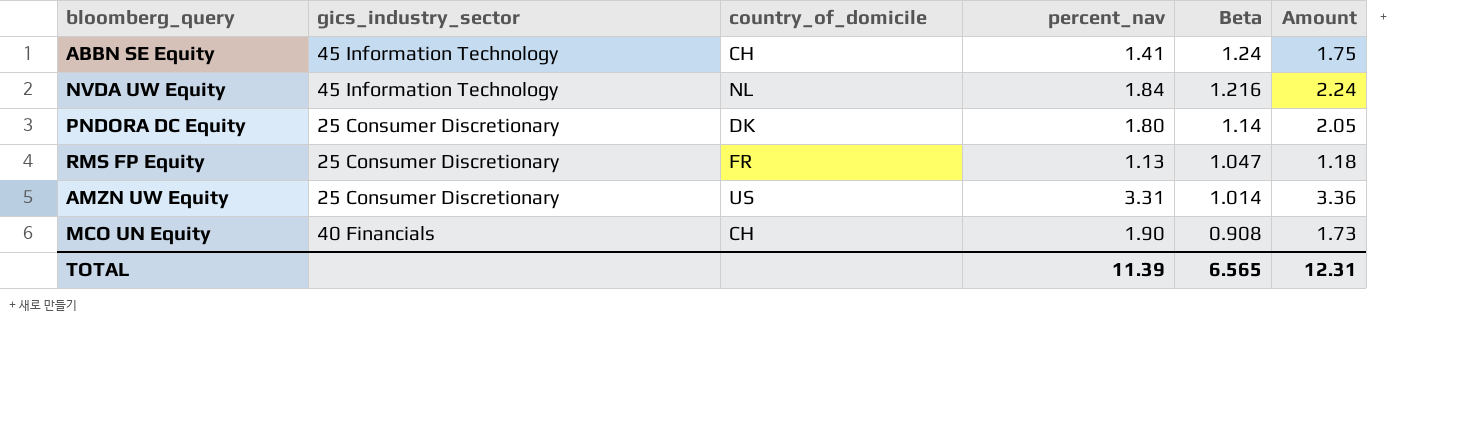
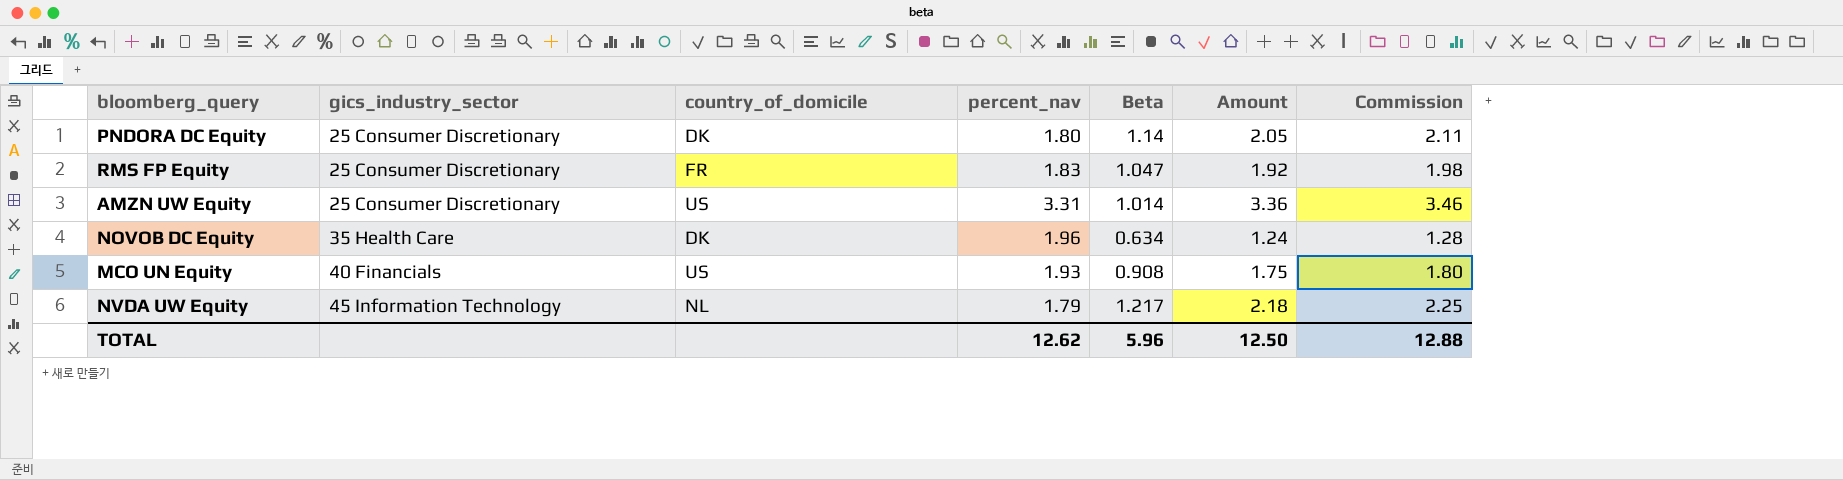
row order: Beta descending -> gics_industry_sector ascending
column Commission | formula: none -> [Amount] * 1.03
row ABBN SE Equity: 45 Information Technology | CH | 1.41 | 1.24 | 1.75 -> none
RMS FP Equity | percent_nav: 1.13 -> 1.83
RMS FP Equity | Amount: 1.18 -> 1.92
row NOVOB DC Equity: none -> 35 Health Care | DK | 1.96 | 0.634 | 1.24 | 1.28
MCO UN Equity | country_of_domicile: CH -> US
MCO UN Equity | percent_nav: 1.90 -> 1.93
MCO UN Equity | Amount: 1.73 -> 1.75
NVDA UW Equity | percent_nav: 1.84 -> 1.79
NVDA UW Equity | Beta: 1.216 -> 1.217
NVDA UW Equity | Amount: 2.24 -> 2.18
TOTAL | percent_nav: 11.39 -> 12.62
TOTAL | Beta: 6.565 -> 5.96
TOTAL | Amount: 12.31 -> 12.50

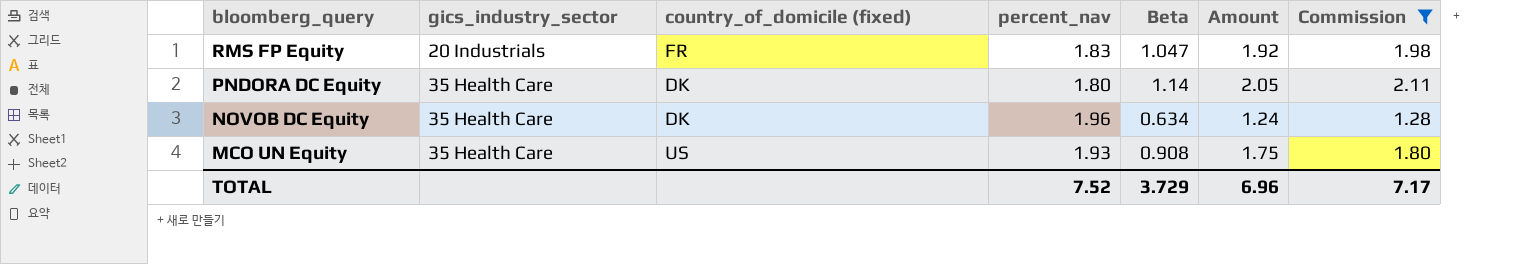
filter: none -> Commission <= 2.11
row order: gics_industry_sector ascending -> bloomberg_query descending
column name: country_of_domicile -> country_of_domicile (fixed)
RMS FP Equity | gics_industry_sector: 25 Consumer Discretionary -> 20 Industrials
PNDORA DC Equity | gics_industry_sector: 25 Consumer Discretionary -> 35 Health Care
MCO UN Equity | gics_industry_sector: 40 Financials -> 35 Health Care
TOTAL | percent_nav: 12.62 -> 7.52
TOTAL | Beta: 5.96 -> 3.729
TOTAL | Amount: 12.50 -> 6.96
TOTAL | Commission: 12.88 -> 7.17

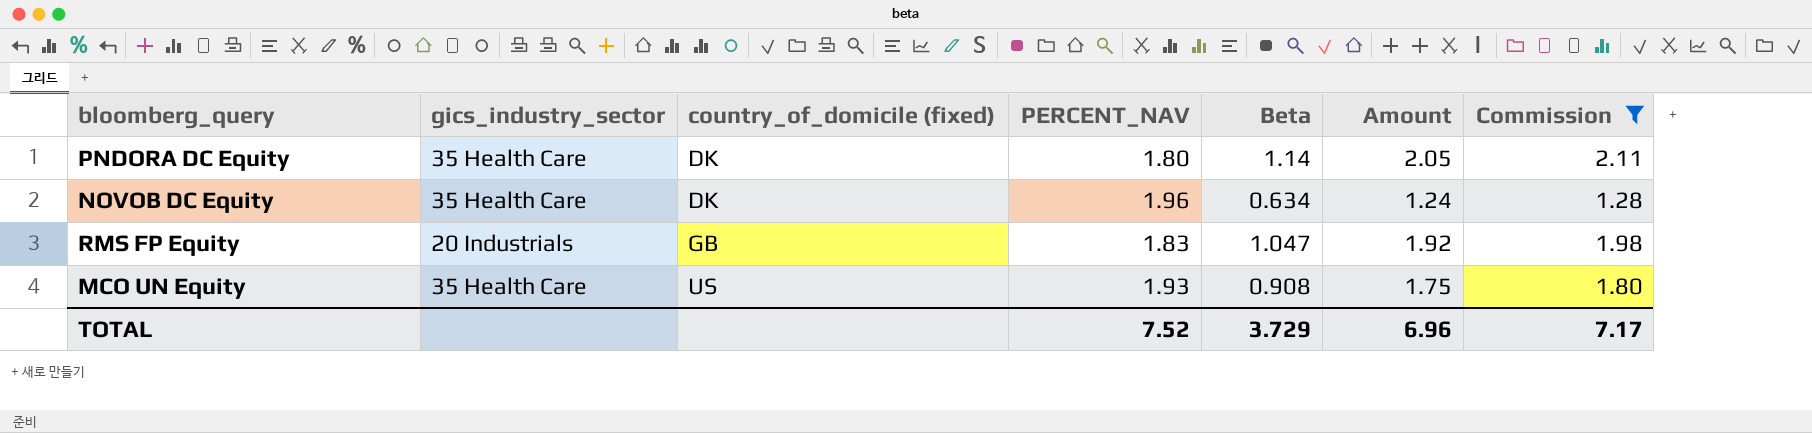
row order: bloomberg_query descending -> country_of_domicile (fixed) ascending
column name: percent_nav -> PERCENT_NAV
RMS FP Equity | country_of_domicile (fixed): FR -> GB

